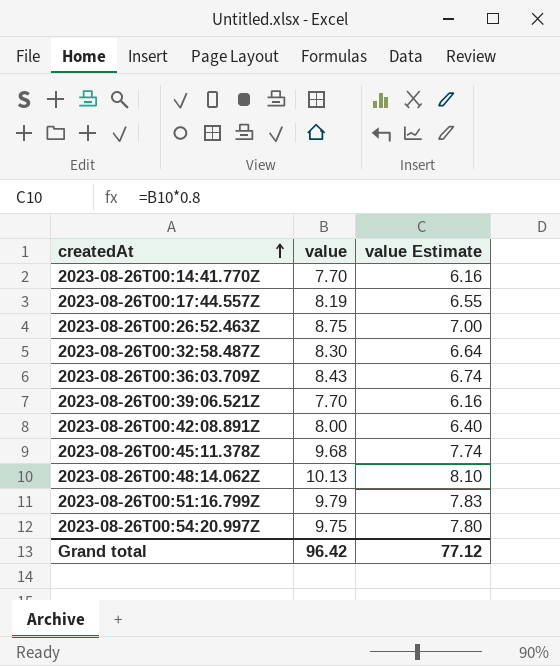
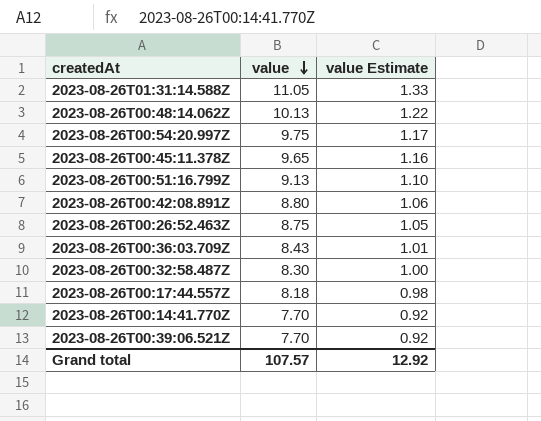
row order: createdAt ascending -> value descending
column value Estimate | formula: [value] * 0.8 -> [value] * 0.12
row 2023-08-26T01:31:14.588Z: none -> 11.05 | 1.33
2023-08-26T00:45:11.378Z | value: 9.68 -> 9.65
2023-08-26T00:51:16.799Z | value: 9.79 -> 9.13
2023-08-26T00:42:08.891Z | value: 8.00 -> 8.80
2023-08-26T00:17:44.557Z | value: 8.19 -> 8.18
Grand total | value: 96.42 -> 107.57
Grand total | value Estimate: 77.12 -> 12.92

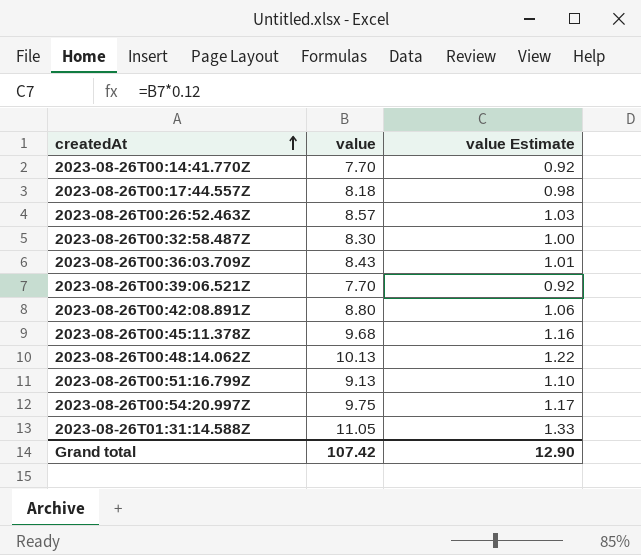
row order: value descending -> createdAt ascending
2023-08-26T00:26:52.463Z | value: 8.75 -> 8.57
2023-08-26T00:26:52.463Z | value Estimate: 1.05 -> 1.03
2023-08-26T00:45:11.378Z | value: 9.65 -> 9.68
Grand total | value: 107.57 -> 107.42
Grand total | value Estimate: 12.92 -> 12.90

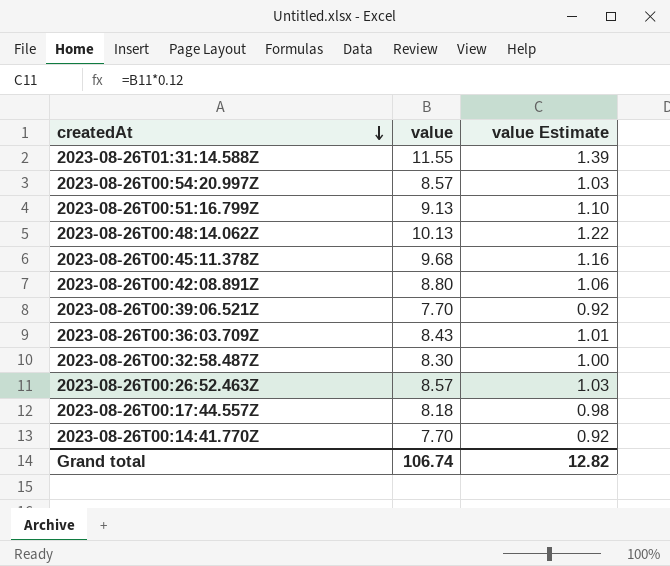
row order: createdAt ascending -> createdAt descending
2023-08-26T01:31:14.588Z | value: 11.05 -> 11.55
2023-08-26T01:31:14.588Z | value Estimate: 1.33 -> 1.39
2023-08-26T00:54:20.997Z | value: 9.75 -> 8.57
2023-08-26T00:54:20.997Z | value Estimate: 1.17 -> 1.03
Grand total | value: 107.42 -> 106.74
Grand total | value Estimate: 12.90 -> 12.82

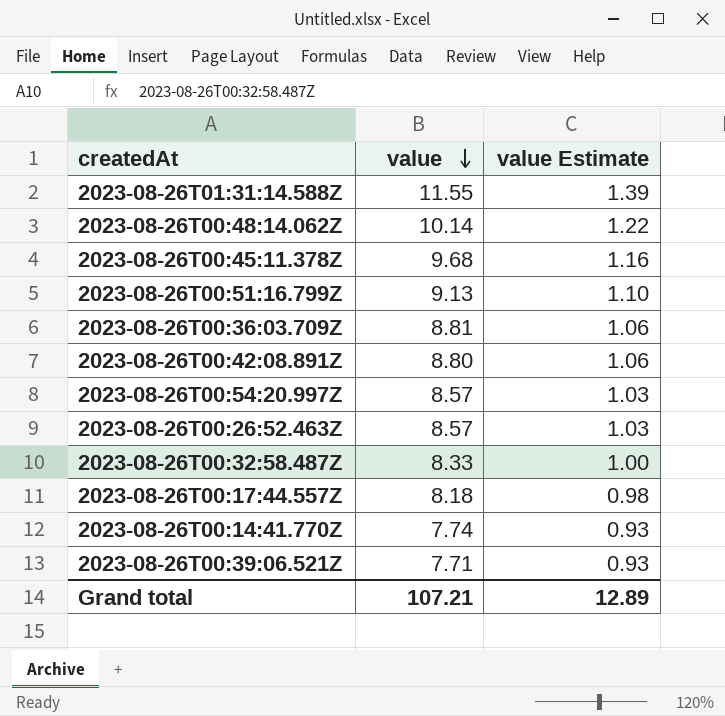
row order: createdAt descending -> value descending
2023-08-26T00:48:14.062Z | value: 10.13 -> 10.14
2023-08-26T00:36:03.709Z | value: 8.43 -> 8.81
2023-08-26T00:36:03.709Z | value Estimate: 1.01 -> 1.06
2023-08-26T00:32:58.487Z | value: 8.30 -> 8.33
2023-08-26T00:14:41.770Z | value: 7.70 -> 7.74
2023-08-26T00:14:41.770Z | value Estimate: 0.92 -> 0.93
2023-08-26T00:39:06.521Z | value: 7.70 -> 7.71
2023-08-26T00:39:06.521Z | value Estimate: 0.92 -> 0.93
Grand total | value: 106.74 -> 107.21
Grand total | value Estimate: 12.82 -> 12.89

